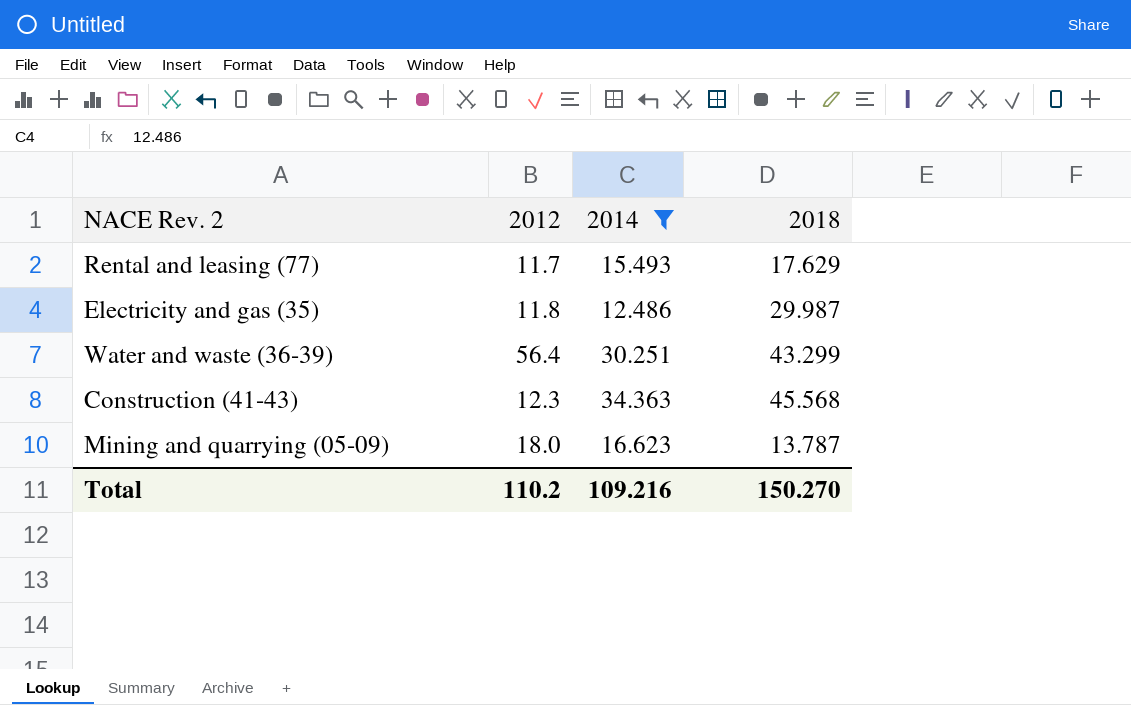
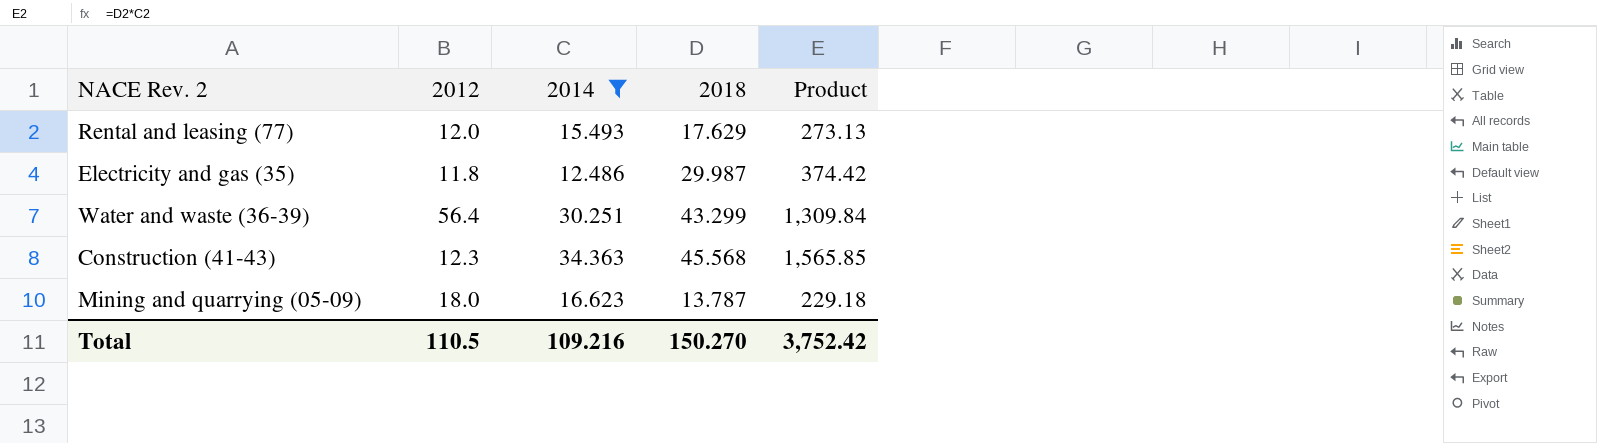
column Product | formula: none -> [2014] * [2018]
Rental and leasing (77) | 2012: 11.7 -> 12.0
Total | 2012: 110.2 -> 110.5

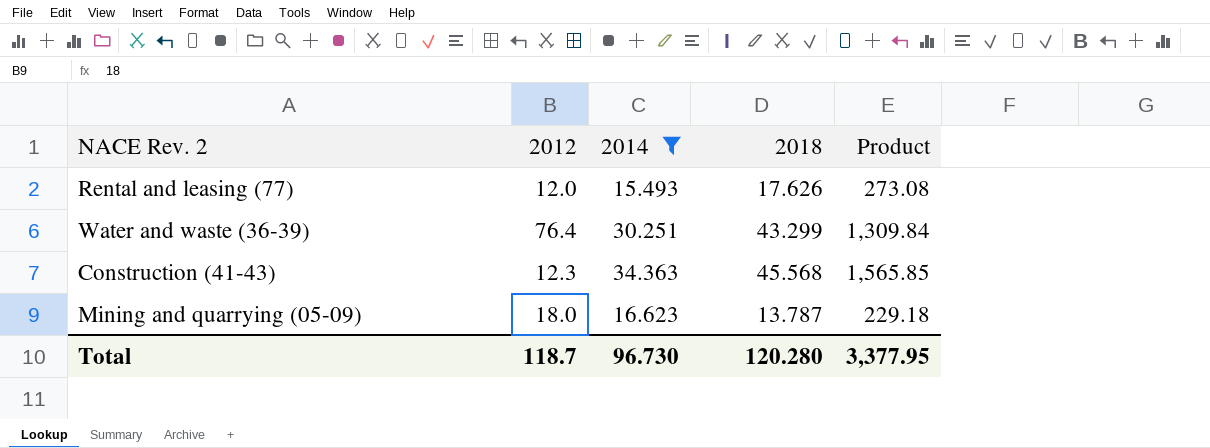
row Electricity and gas (35): 11.8 | 12.486 | 29.987 | 374.42 -> none
Rental and leasing (77) | 2018: 17.629 -> 17.626
Rental and leasing (77) | Product: 273.13 -> 273.08
Water and waste (36-39) | 2012: 56.4 -> 76.4
Total | 2012: 110.5 -> 118.7
Total | 2014: 109.216 -> 96.730
Total | 2018: 150.270 -> 120.280
Total | Product: 3,752.42 -> 3,377.95

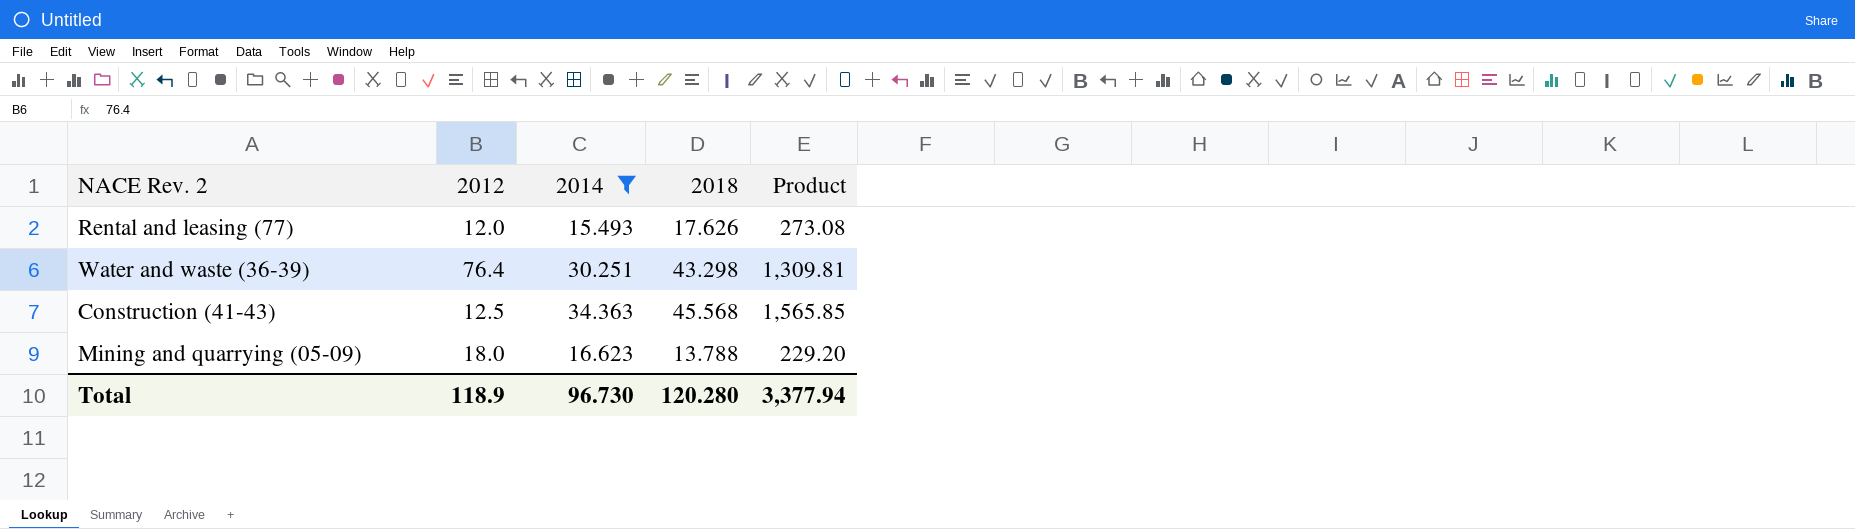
Water and waste (36-39) | 2018: 43.299 -> 43.298
Water and waste (36-39) | Product: 1,309.84 -> 1,309.81
Construction (41-43) | 2012: 12.3 -> 12.5
Mining and quarrying (05-09) | 2018: 13.787 -> 13.788
Mining and quarrying (05-09) | Product: 229.18 -> 229.20
Total | 2012: 118.7 -> 118.9
Total | Product: 3,377.95 -> 3,377.94

